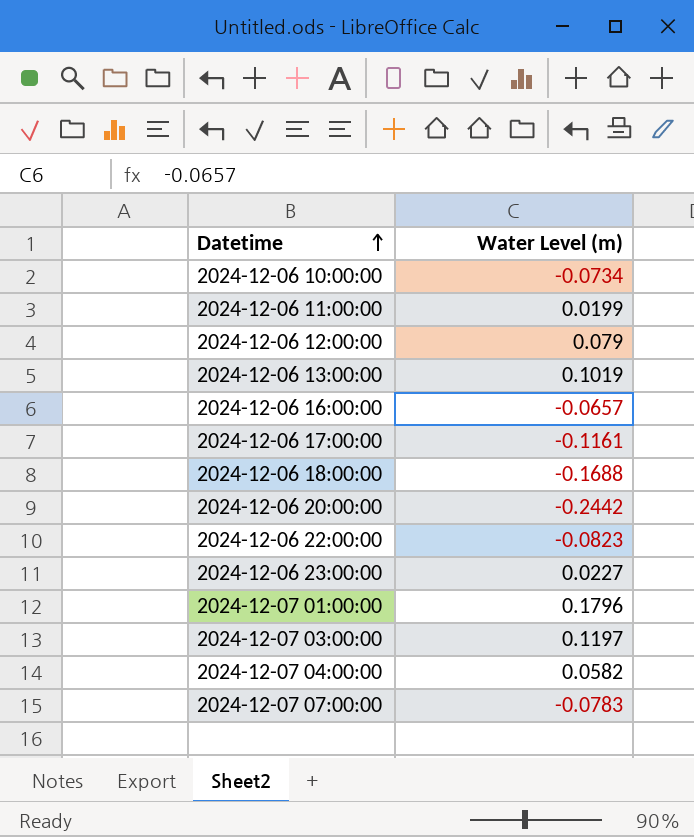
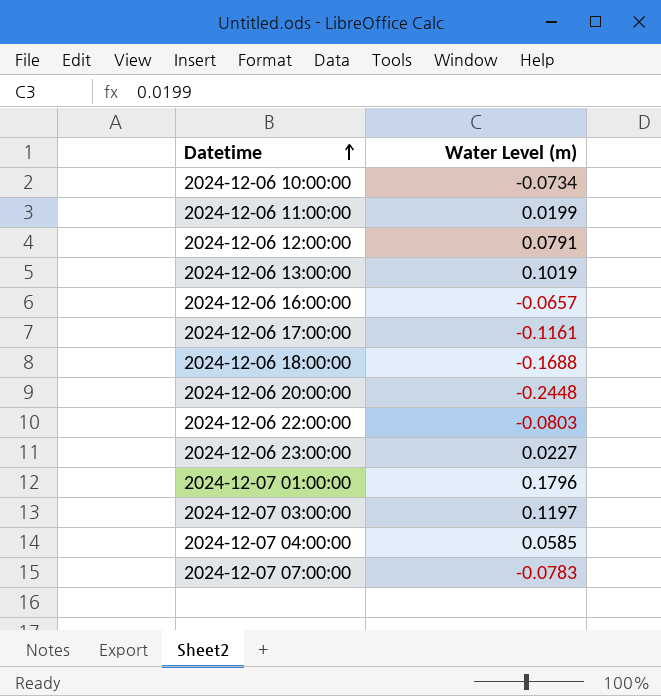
2024-12-06 12:00:00 | Water Level (m): 0.079 -> 0.0791
2024-12-06 20:00:00 | Water Level (m): -0.2442 -> -0.2448
2024-12-06 22:00:00 | Water Level (m): -0.0823 -> -0.0803
2024-12-07 04:00:00 | Water Level (m): 0.0582 -> 0.0585

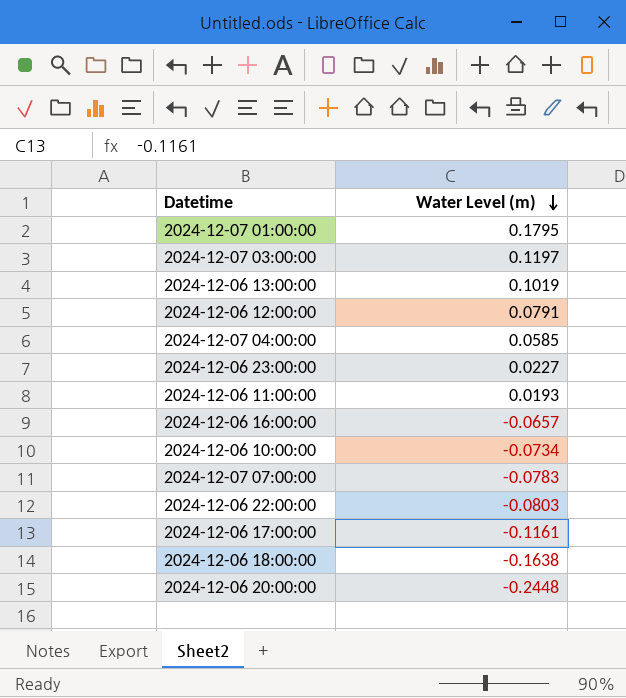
row order: Datetime ascending -> Water Level (m) descending
2024-12-07 01:00:00 | Water Level (m): 0.1796 -> 0.1795
2024-12-06 11:00:00 | Water Level (m): 0.0199 -> 0.0193
2024-12-06 18:00:00 | Water Level (m): -0.1688 -> -0.1638

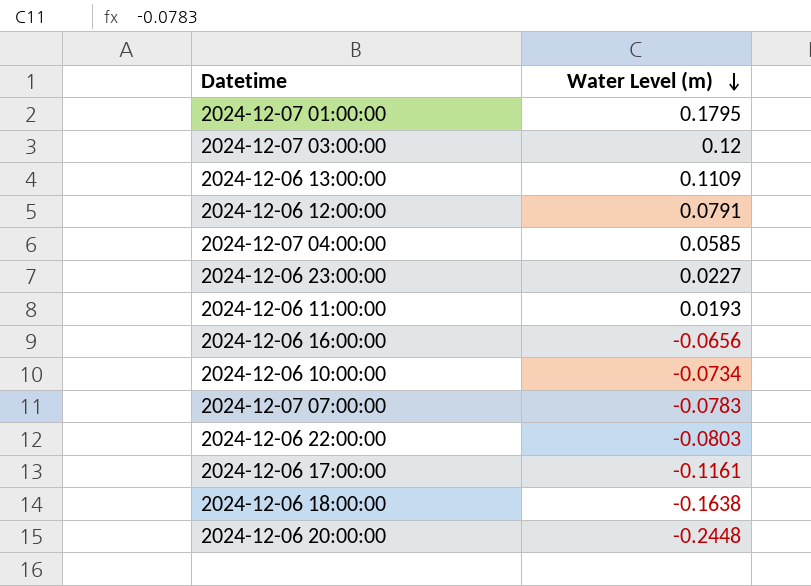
2024-12-07 03:00:00 | Water Level (m): 0.1197 -> 0.12
2024-12-06 13:00:00 | Water Level (m): 0.1019 -> 0.1109
2024-12-06 16:00:00 | Water Level (m): -0.0657 -> -0.0656

